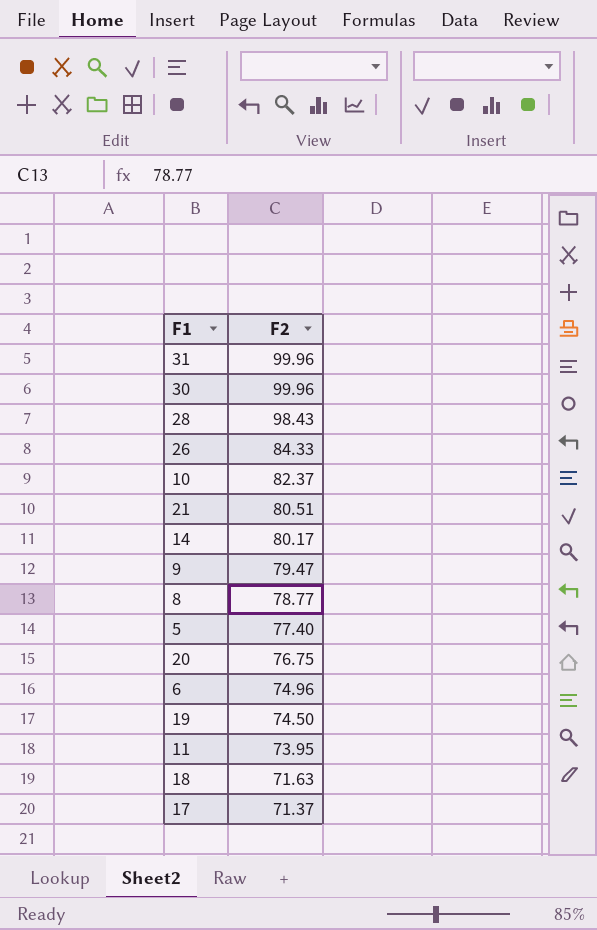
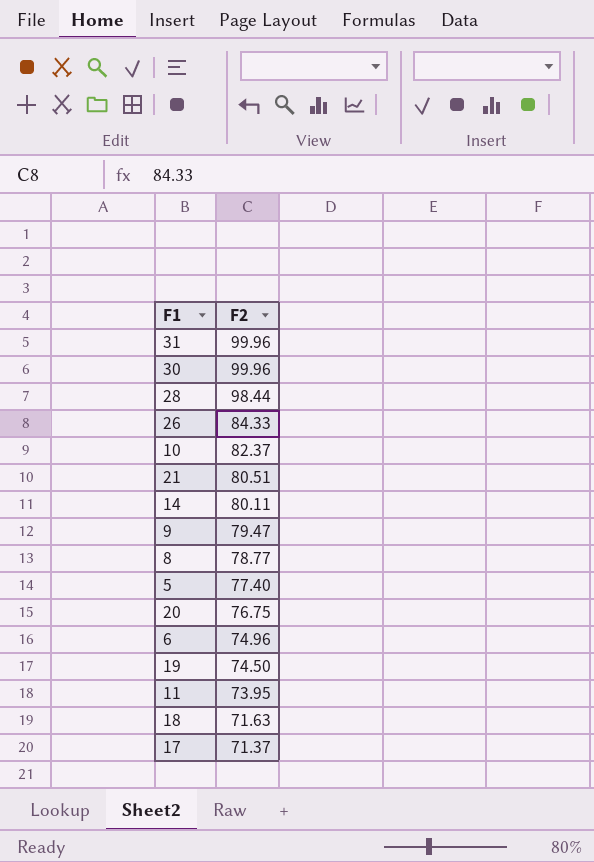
28 | F2: 98.43 -> 98.44
14 | F2: 80.17 -> 80.11

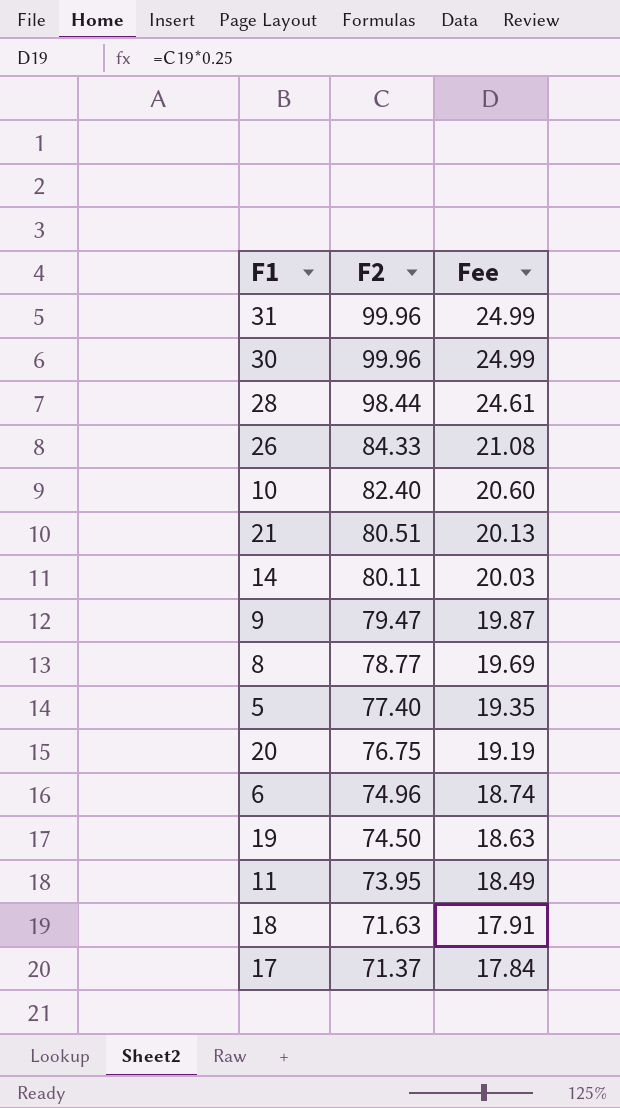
column Fee | formula: none -> [F2] * 0.25
10 | F2: 82.37 -> 82.40

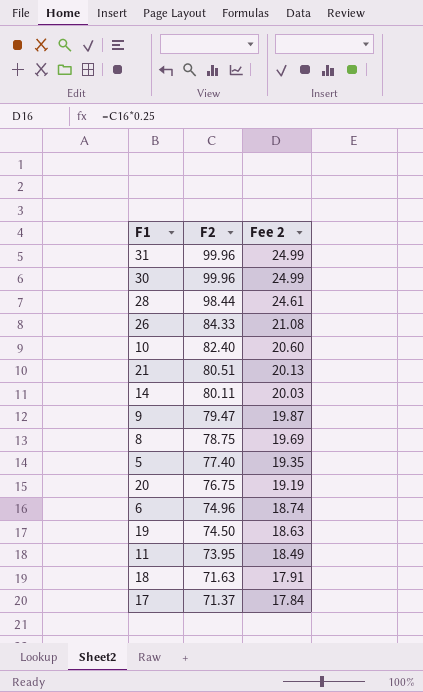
column name: Fee -> Fee 2
8 | F2: 78.77 -> 78.75

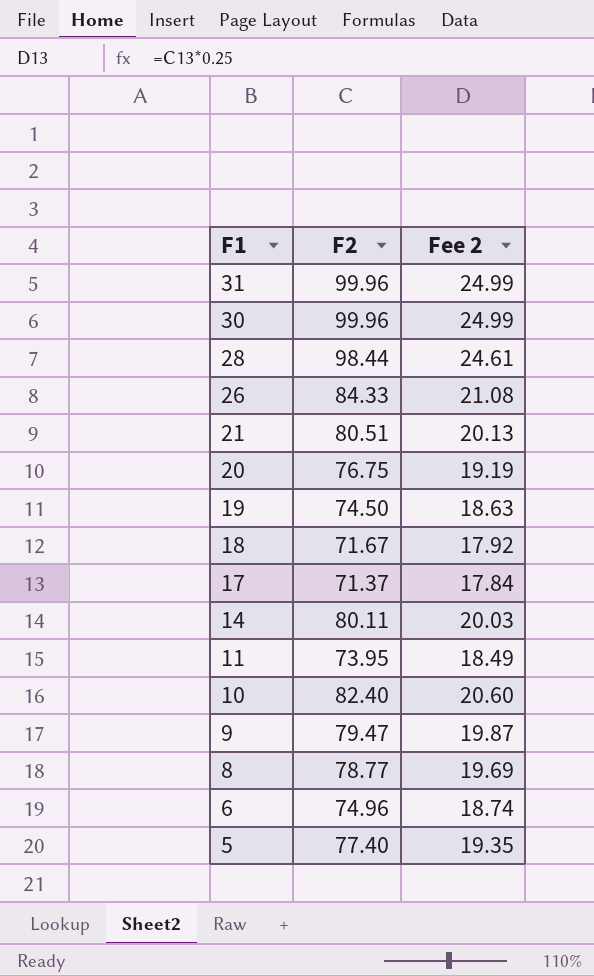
row order: F2 descending -> F1 descending
18 | F2: 71.63 -> 71.67
18 | Fee 2: 17.91 -> 17.92
8 | F2: 78.75 -> 78.77

